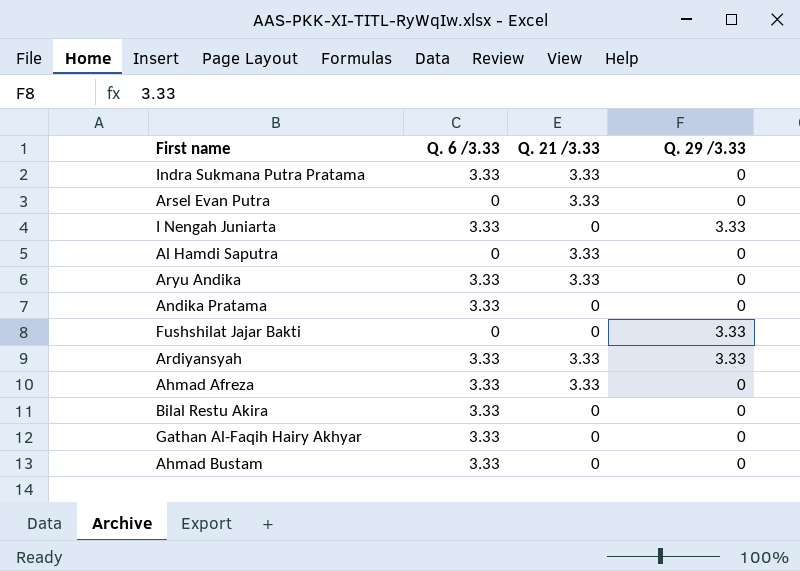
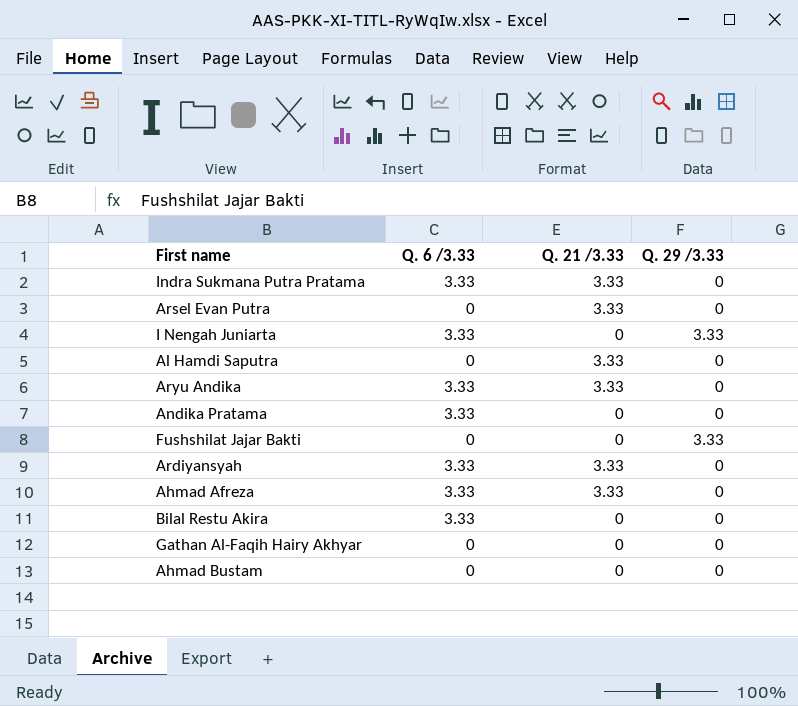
Ardiyansyah | Q. 29 /3.33: 3.33 -> 0
Gathan Al-Faqih Hairy Akhyar | Q. 6 /3.33: 3.33 -> 0
Ahmad Bustam | Q. 6 /3.33: 3.33 -> 0

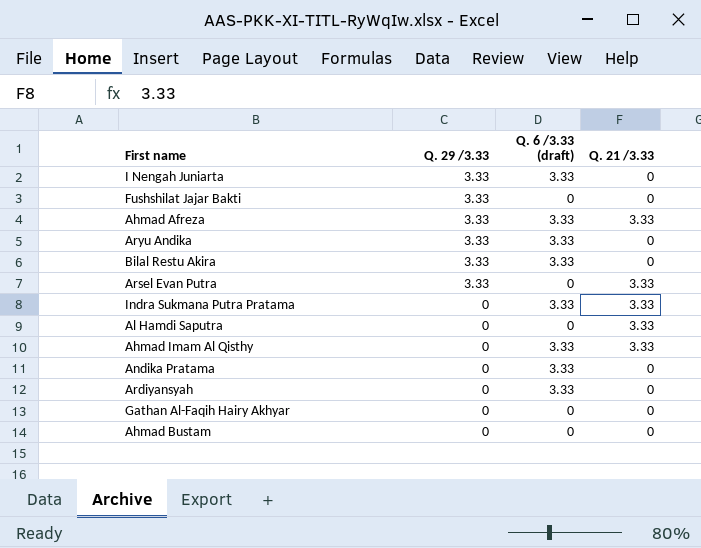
row order: none -> Q. 29 /3.33 descending
column Q. 29 /3.33 | position: 4 -> 2
column name: Q. 6 /3.33 -> Q. 6 /3.33 (draft)
Ahmad Afreza | Q. 29 /3.33: 0 -> 3.33
Aryu Andika | Q. 29 /3.33: 0 -> 3.33
Aryu Andika | Q. 21 /3.33: 3.33 -> 0
Bilal Restu Akira | Q. 29 /3.33: 0 -> 3.33
Arsel Evan Putra | Q. 29 /3.33: 0 -> 3.33
row Ahmad Imam Al Qisthy: none -> 0 | 3.33 | 3.33
Ardiyansyah | Q. 21 /3.33: 3.33 -> 0

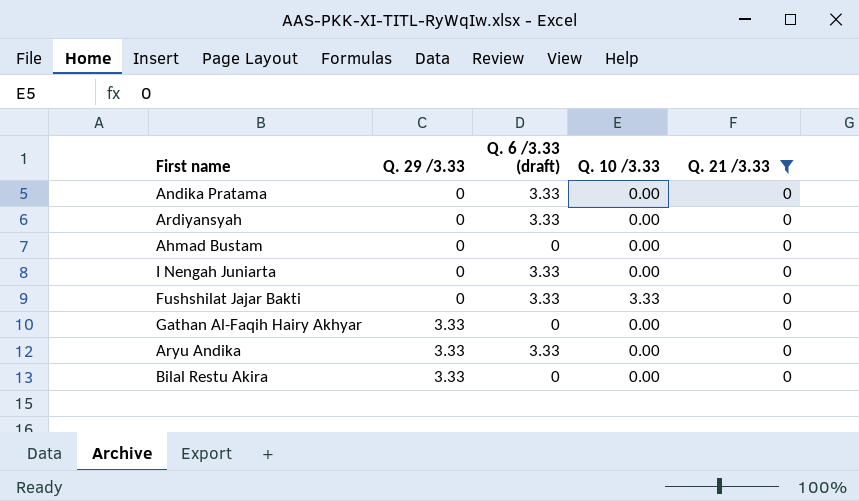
filter: none -> Q. 21 /3.33 = 0
row order: Q. 29 /3.33 descending -> Q. 29 /3.33 ascending
column Q. 10 /3.33 | position: none -> 4
I Nengah Juniarta | Q. 29 /3.33: 3.33 -> 0
Fushshilat Jajar Bakti | Q. 29 /3.33: 3.33 -> 0
Fushshilat Jajar Bakti | Q. 6 /3.33 (draft): 0 -> 3.33
Gathan Al-Faqih Hairy Akhyar | Q. 29 /3.33: 0 -> 3.33
Bilal Restu Akira | Q. 6 /3.33 (draft): 3.33 -> 0

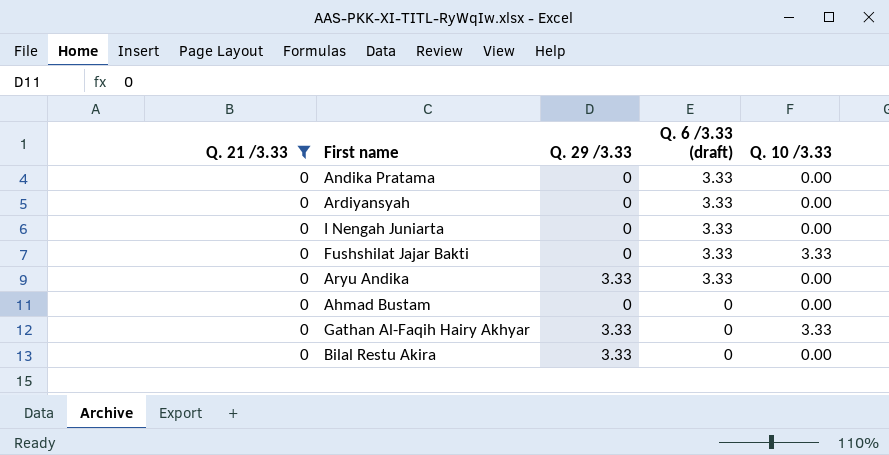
row order: Q. 29 /3.33 ascending -> Q. 6 /3.33 (draft) descending
column Q. 21 /3.33 | position: 5 -> 1
Gathan Al-Faqih Hairy Akhyar | Q. 10 /3.33: 0.00 -> 3.33

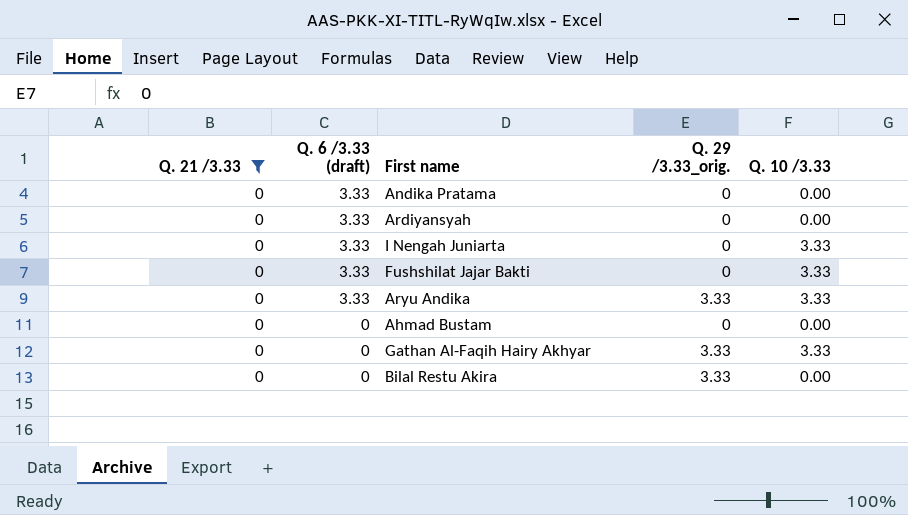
column Q. 6 /3.33 (draft) | position: 4 -> 2
column name: Q. 29 /3.33 -> Q. 29 /3.33_orig.
I Nengah Juniarta | Q. 10 /3.33: 0.00 -> 3.33
Aryu Andika | Q. 10 /3.33: 0.00 -> 3.33

